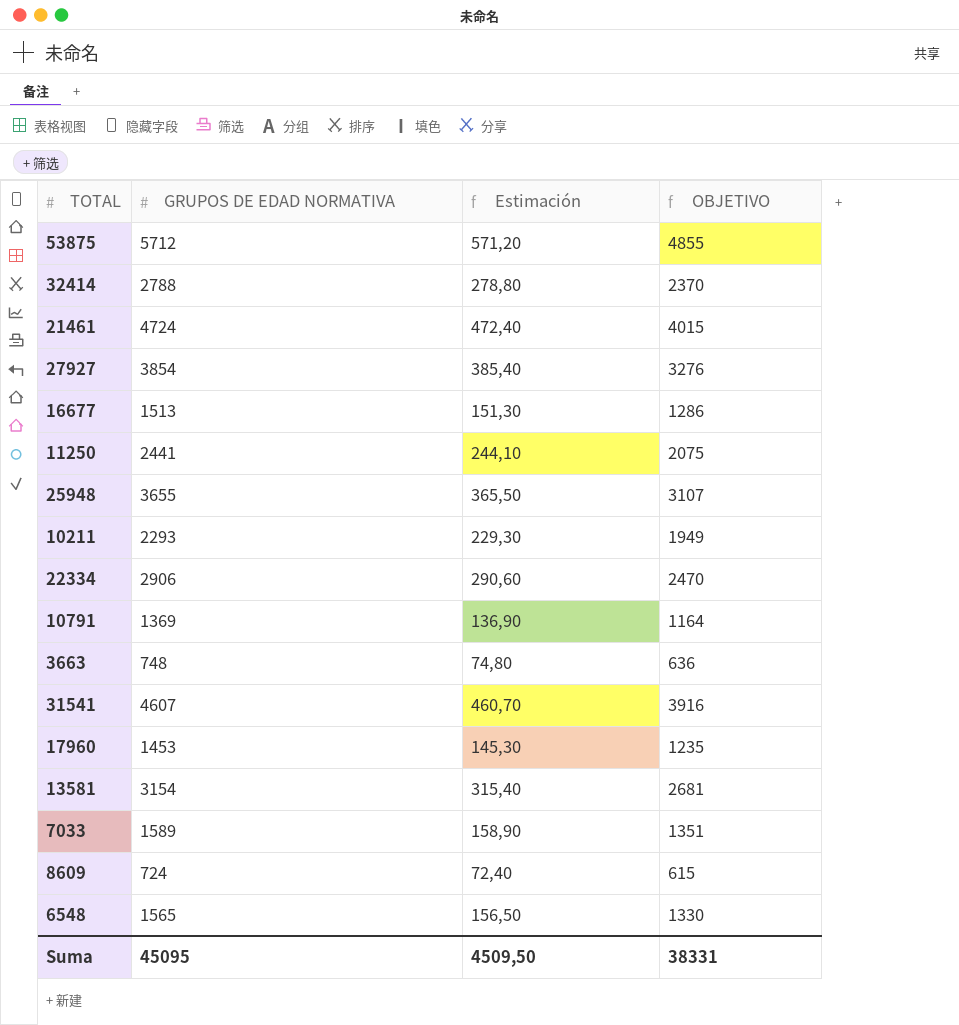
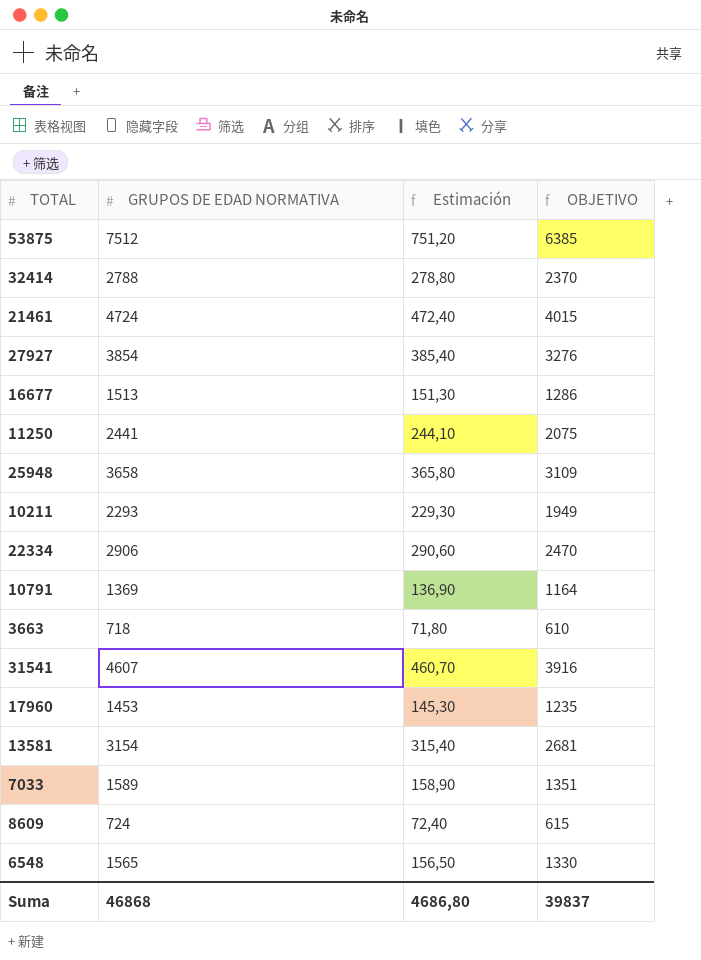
53875 | GRUPOS DE EDAD NORMATIVA: 5712 -> 7512
53875 | Estimación: 571,20 -> 751,20
53875 | OBJETIVO: 4855 -> 6385
25948 | GRUPOS DE EDAD NORMATIVA: 3655 -> 3658
25948 | Estimación: 365,50 -> 365,80
25948 | OBJETIVO: 3107 -> 3109
3663 | GRUPOS DE EDAD NORMATIVA: 748 -> 718
3663 | Estimación: 74,80 -> 71,80
3663 | OBJETIVO: 636 -> 610
Suma | GRUPOS DE EDAD NORMATIVA: 45095 -> 46868
Suma | Estimación: 4509,50 -> 4686,80
Suma | OBJETIVO: 38331 -> 39837

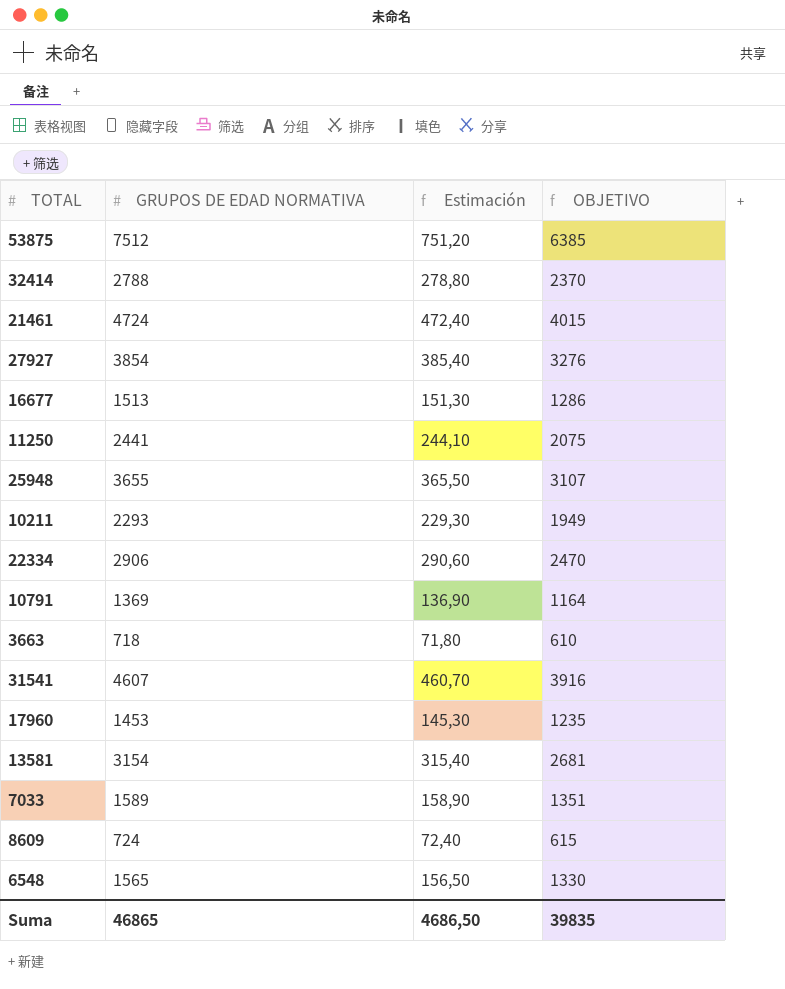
25948 | GRUPOS DE EDAD NORMATIVA: 3658 -> 3655
25948 | Estimación: 365,80 -> 365,50
25948 | OBJETIVO: 3109 -> 3107
Suma | GRUPOS DE EDAD NORMATIVA: 46868 -> 46865
Suma | Estimación: 4686,80 -> 4686,50
Suma | OBJETIVO: 39837 -> 39835

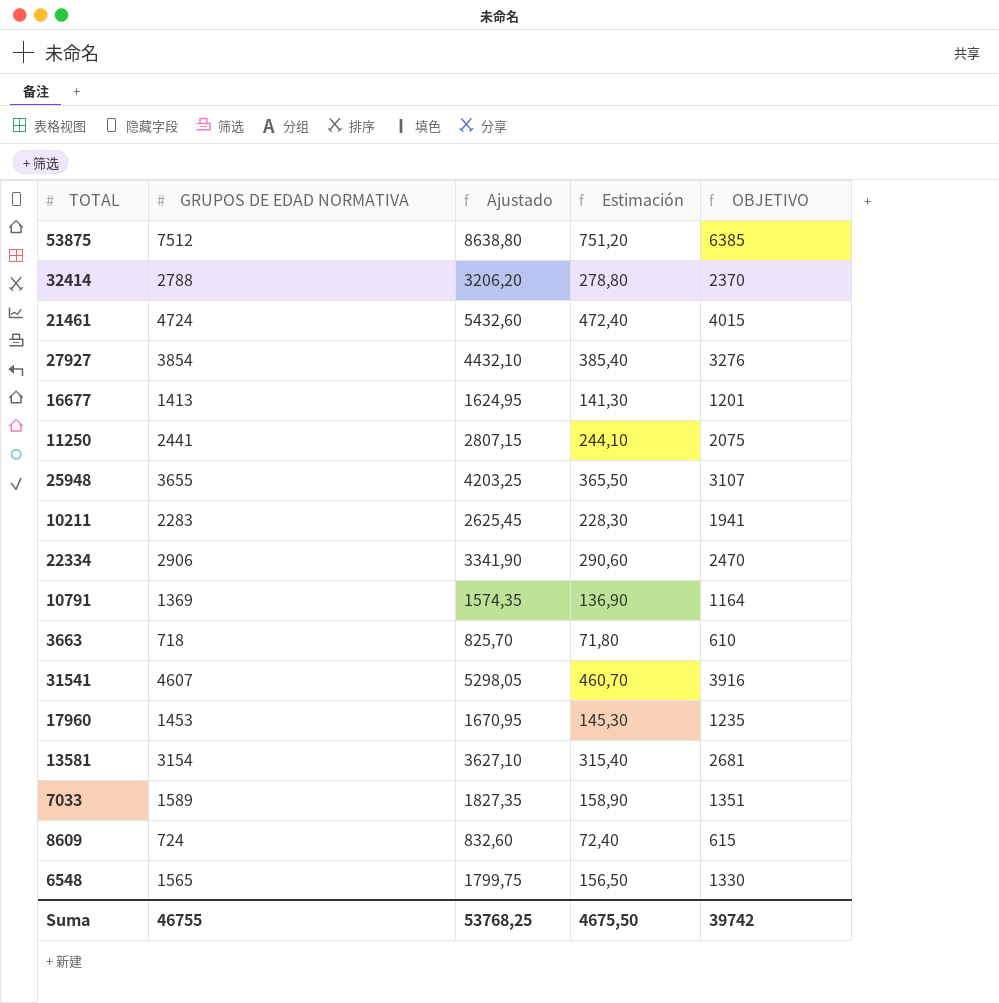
column Ajustado | formula: none -> [GRUPOS DE EDAD NORMATIVA] * 1,15
16677 | GRUPOS DE EDAD NORMATIVA: 1513 -> 1413
16677 | Estimación: 151,30 -> 141,30
16677 | OBJETIVO: 1286 -> 1201
10211 | GRUPOS DE EDAD NORMATIVA: 2293 -> 2283
10211 | Estimación: 229,30 -> 228,30
10211 | OBJETIVO: 1949 -> 1941
Suma | GRUPOS DE EDAD NORMATIVA: 46865 -> 46755
Suma | Estimación: 4686,50 -> 4675,50
Suma | OBJETIVO: 39835 -> 39742

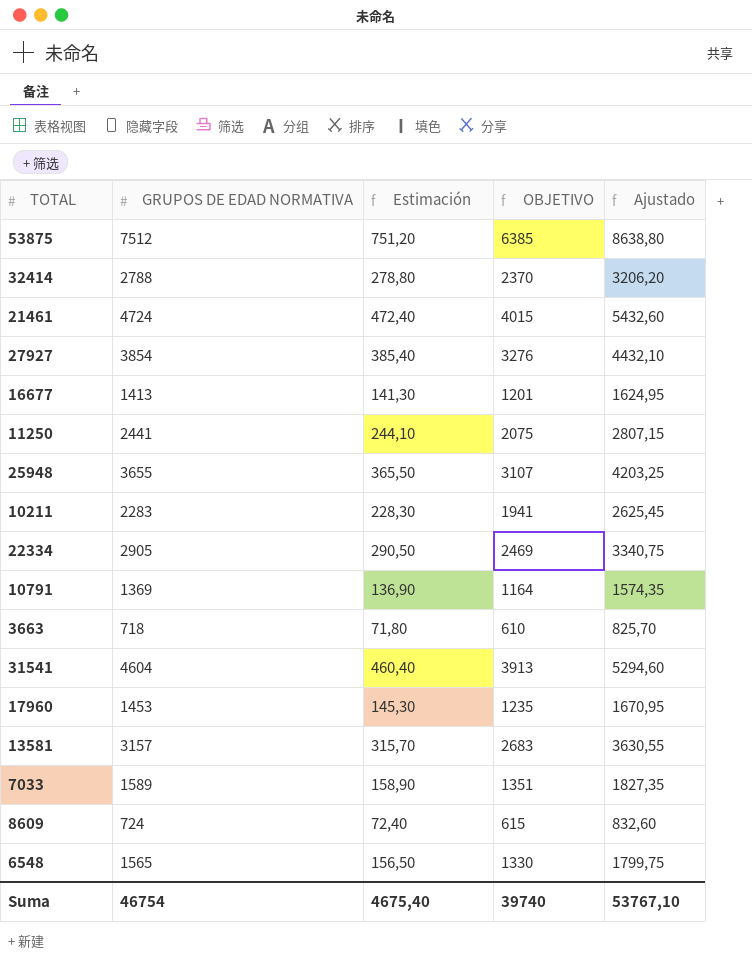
column Ajustado | position: 3 -> 5
22334 | GRUPOS DE EDAD NORMATIVA: 2906 -> 2905
22334 | Estimación: 290,60 -> 290,50
22334 | OBJETIVO: 2470 -> 2469
22334 | Ajustado: 3341,90 -> 3340,75
31541 | GRUPOS DE EDAD NORMATIVA: 4607 -> 4604
31541 | Estimación: 460,70 -> 460,40
31541 | OBJETIVO: 3916 -> 3913
31541 | Ajustado: 5298,05 -> 5294,60
13581 | GRUPOS DE EDAD NORMATIVA: 3154 -> 3157
13581 | Estimación: 315,40 -> 315,70
13581 | OBJETIVO: 2681 -> 2683
13581 | Ajustado: 3627,10 -> 3630,55
Suma | GRUPOS DE EDAD NORMATIVA: 46755 -> 46754
Suma | Estimación: 4675,50 -> 4675,40
Suma | OBJETIVO: 39742 -> 39740
Suma | Ajustado: 53768,25 -> 53767,10

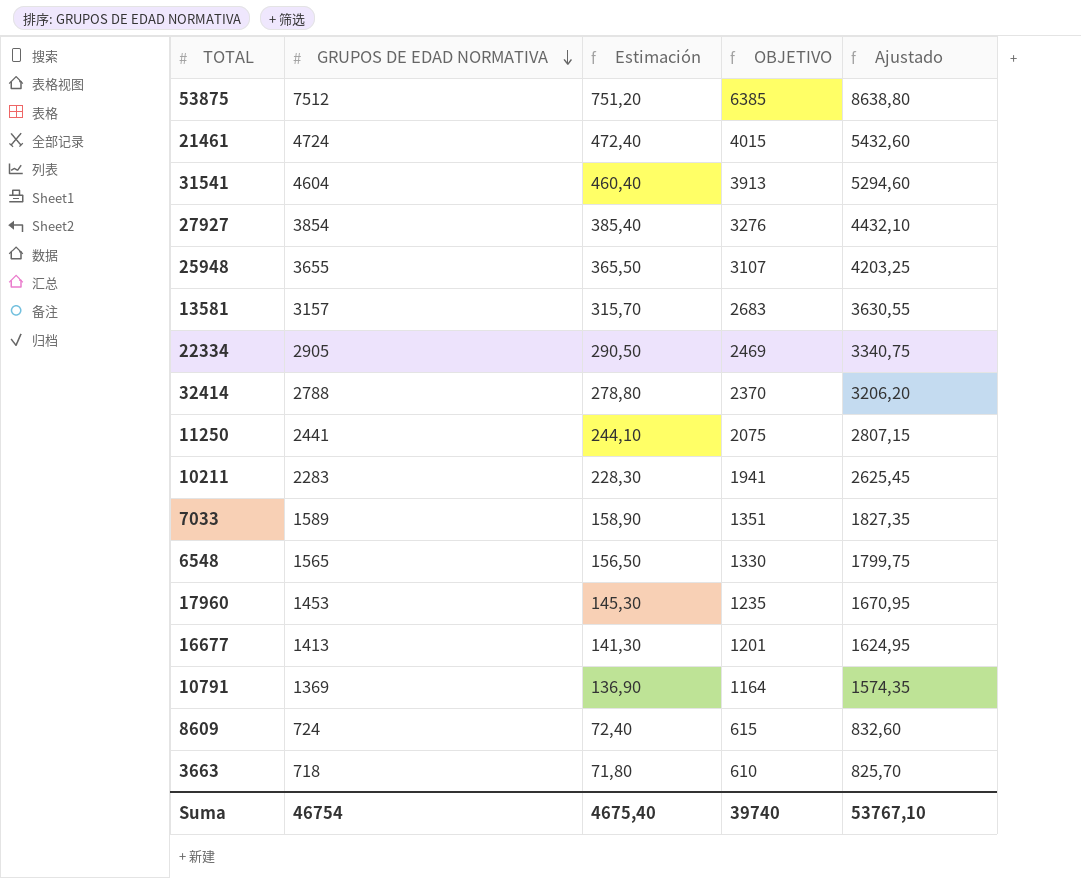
row order: none -> GRUPOS DE EDAD NORMATIVA descending

